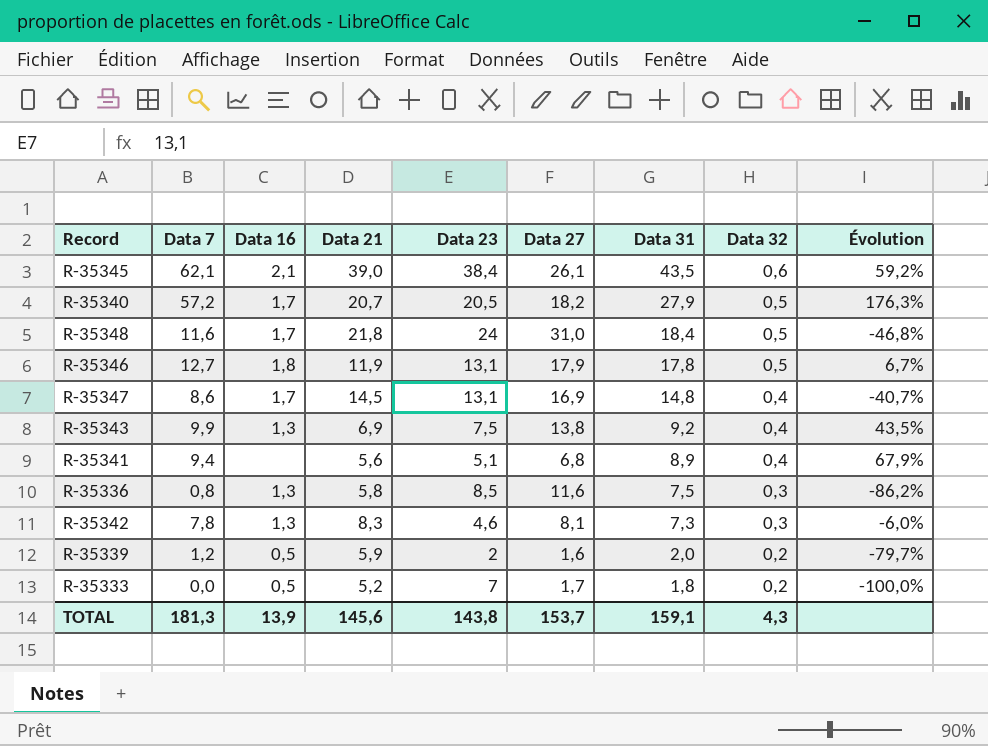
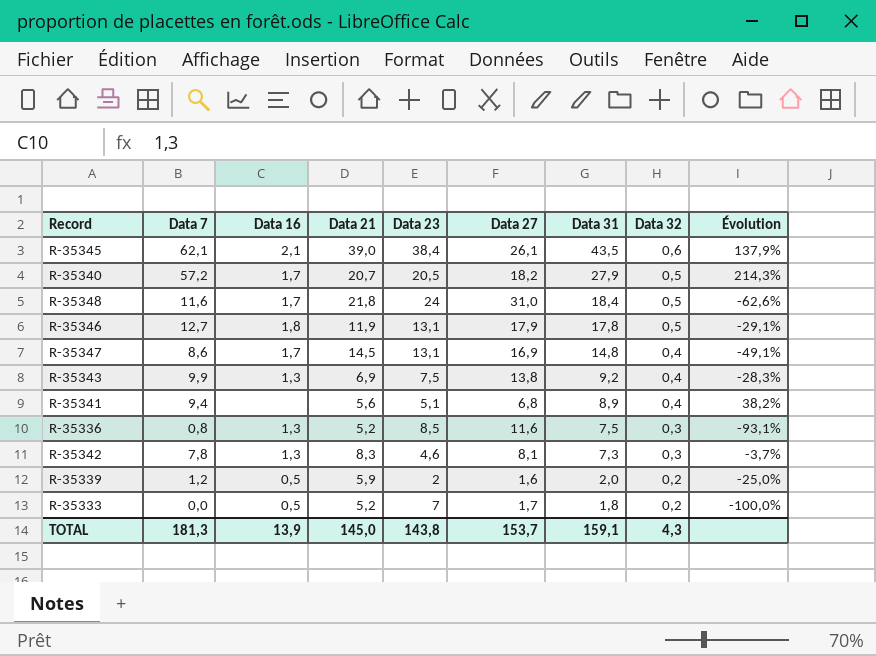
column Évolution | formula: ([Data 7] - [Data 21]) / [Data 21] -> ([Data 7] - [Data 27]) / [Data 27]
R-35336 | Data 21: 5,8 -> 5,2
TOTAL | Data 21: 145,6 -> 145,0

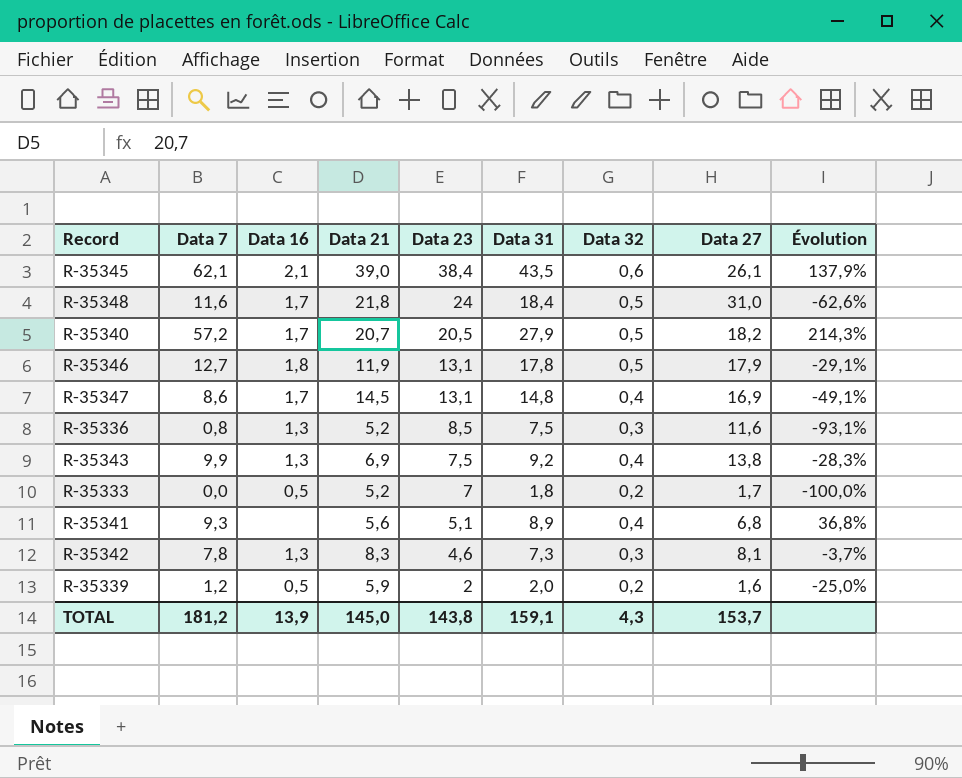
row order: Data 31 descending -> Data 23 descending
column Data 27 | position: 6 -> 8
R-35341 | Data 7: 9,4 -> 9,3
R-35341 | Évolution: 38,2% -> 36,8%
TOTAL | Data 7: 181,3 -> 181,2

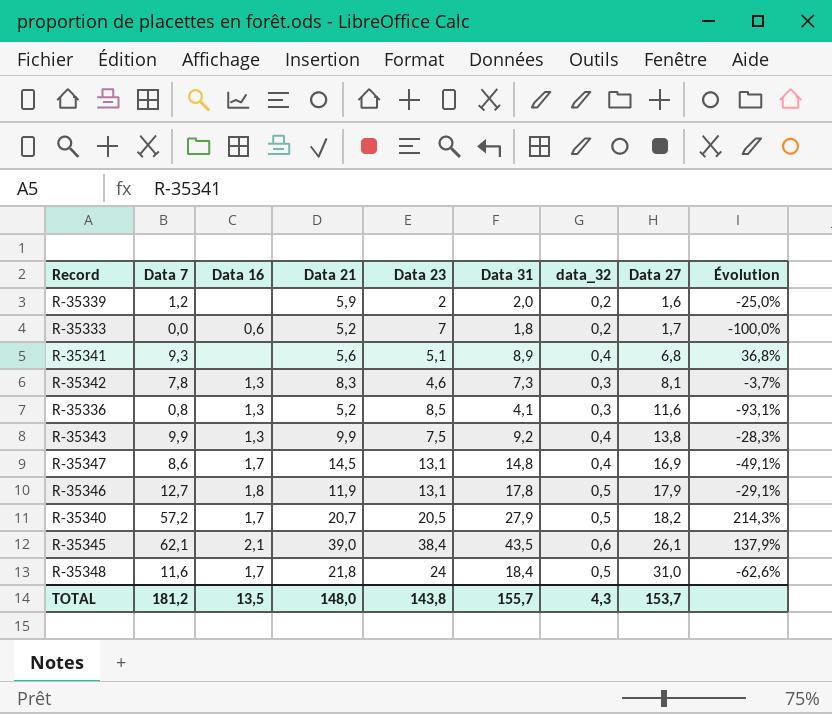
row order: Data 23 descending -> Data 27 ascending
column name: Data 32 -> data_32
R-35339 | Data 16: 0,5 -> none
R-35333 | Data 16: 0,5 -> 0,6
R-35336 | Data 31: 7,5 -> 4,1
R-35343 | Data 21: 6,9 -> 9,9
TOTAL | Data 16: 13,9 -> 13,5
TOTAL | Data 21: 145,0 -> 148,0
TOTAL | Data 31: 159,1 -> 155,7

